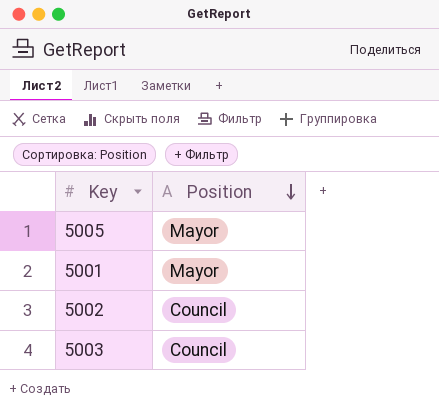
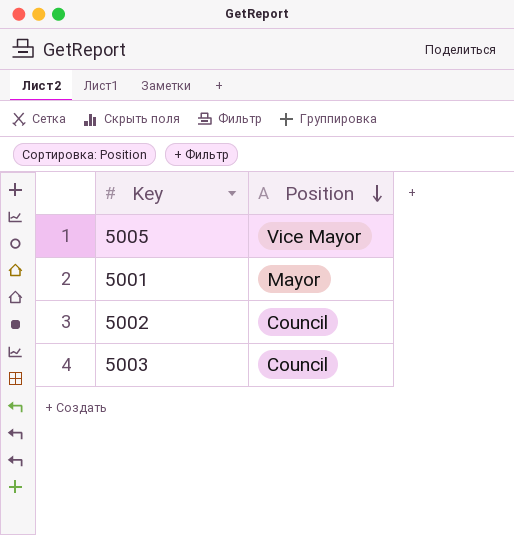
5005 | Position: Mayor -> Vice Mayor

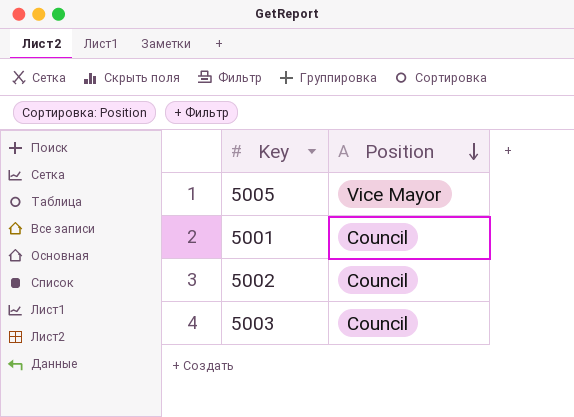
5001 | Position: Mayor -> Council

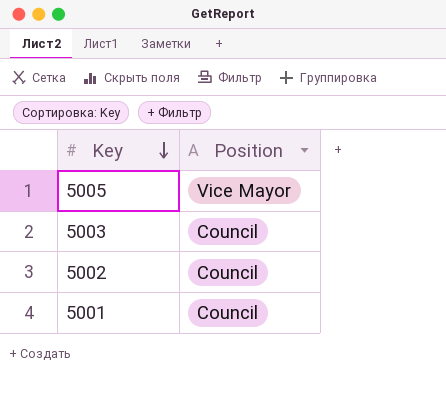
row order: Position descending -> Key descending

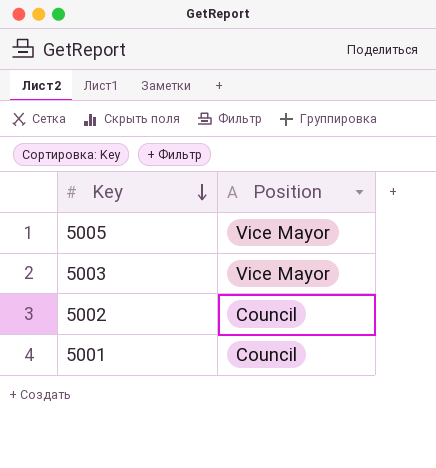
5003 | Position: Council -> Vice Mayor

